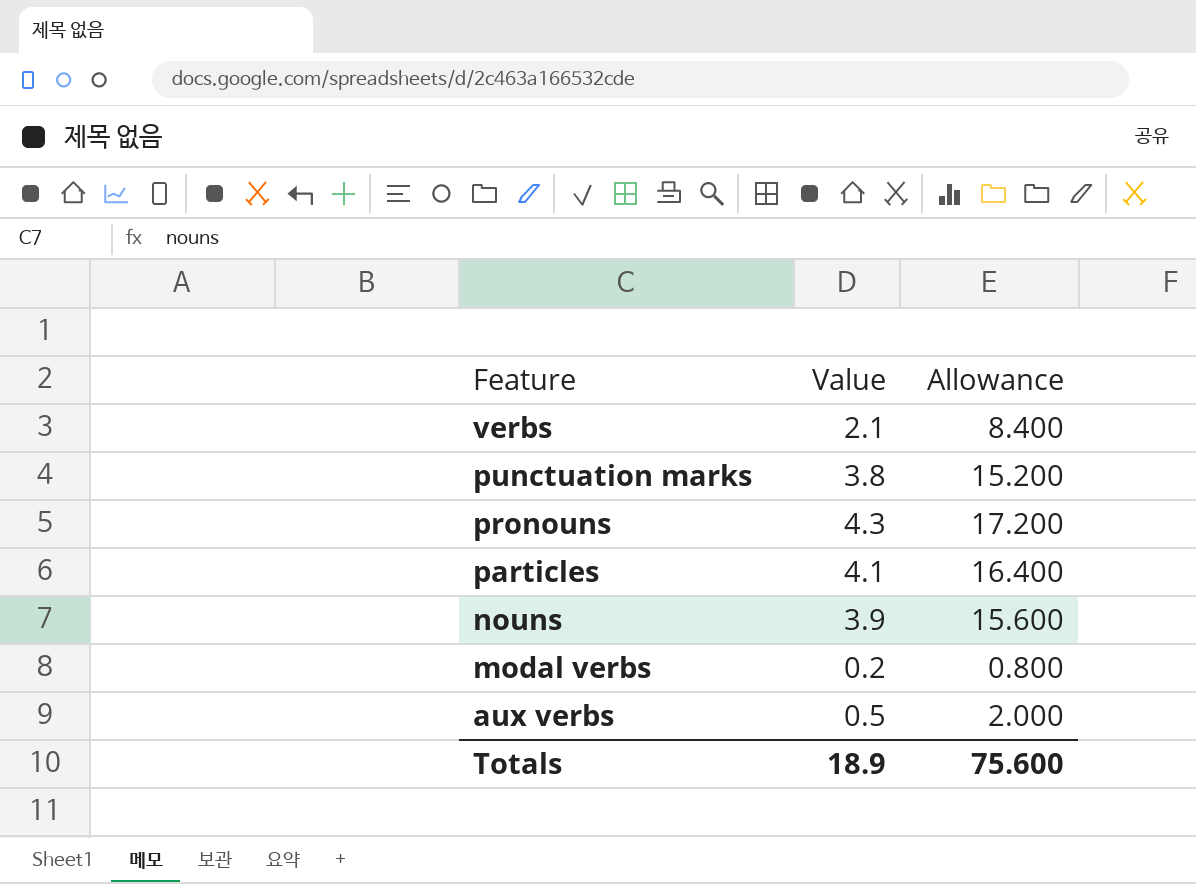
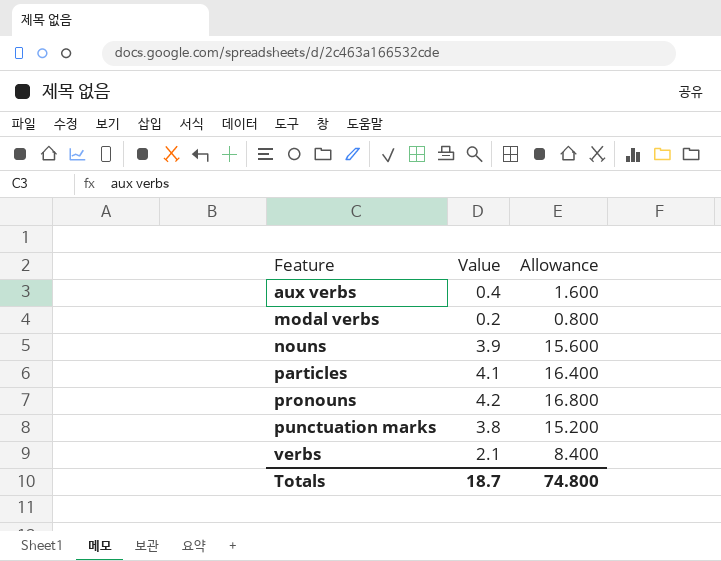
row order: Feature descending -> Feature ascending
aux verbs | Value: 0.5 -> 0.4
aux verbs | Allowance: 2.000 -> 1.600
pronouns | Value: 4.3 -> 4.2
pronouns | Allowance: 17.200 -> 16.800
Totals | Value: 18.9 -> 18.7
Totals | Allowance: 75.600 -> 74.800

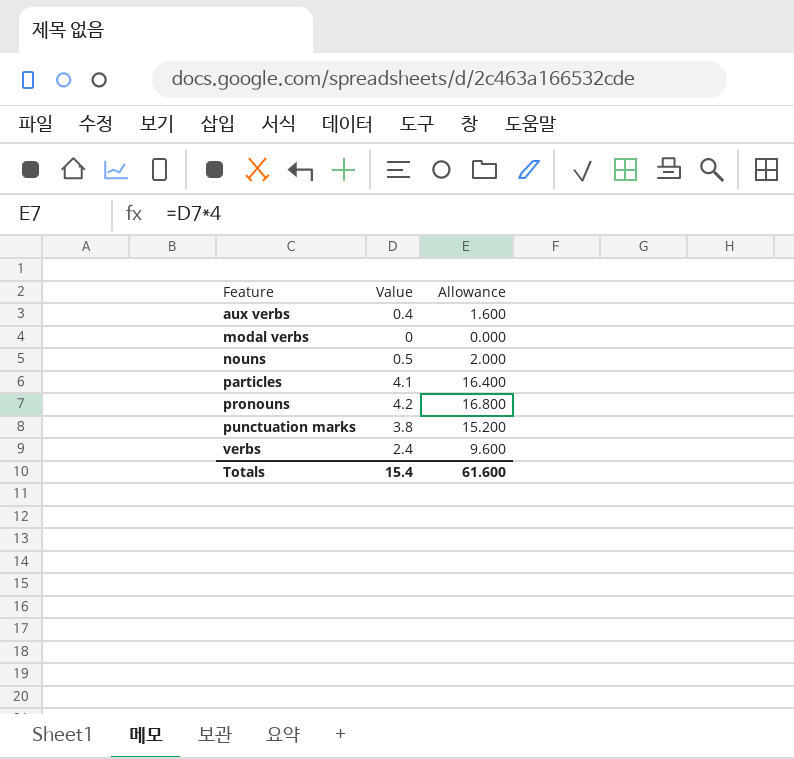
modal verbs | Value: 0.2 -> 0
modal verbs | Allowance: 0.800 -> 0.000
nouns | Value: 3.9 -> 0.5
nouns | Allowance: 15.600 -> 2.000
verbs | Value: 2.1 -> 2.4
verbs | Allowance: 8.400 -> 9.600
Totals | Value: 18.7 -> 15.4
Totals | Allowance: 74.800 -> 61.600

